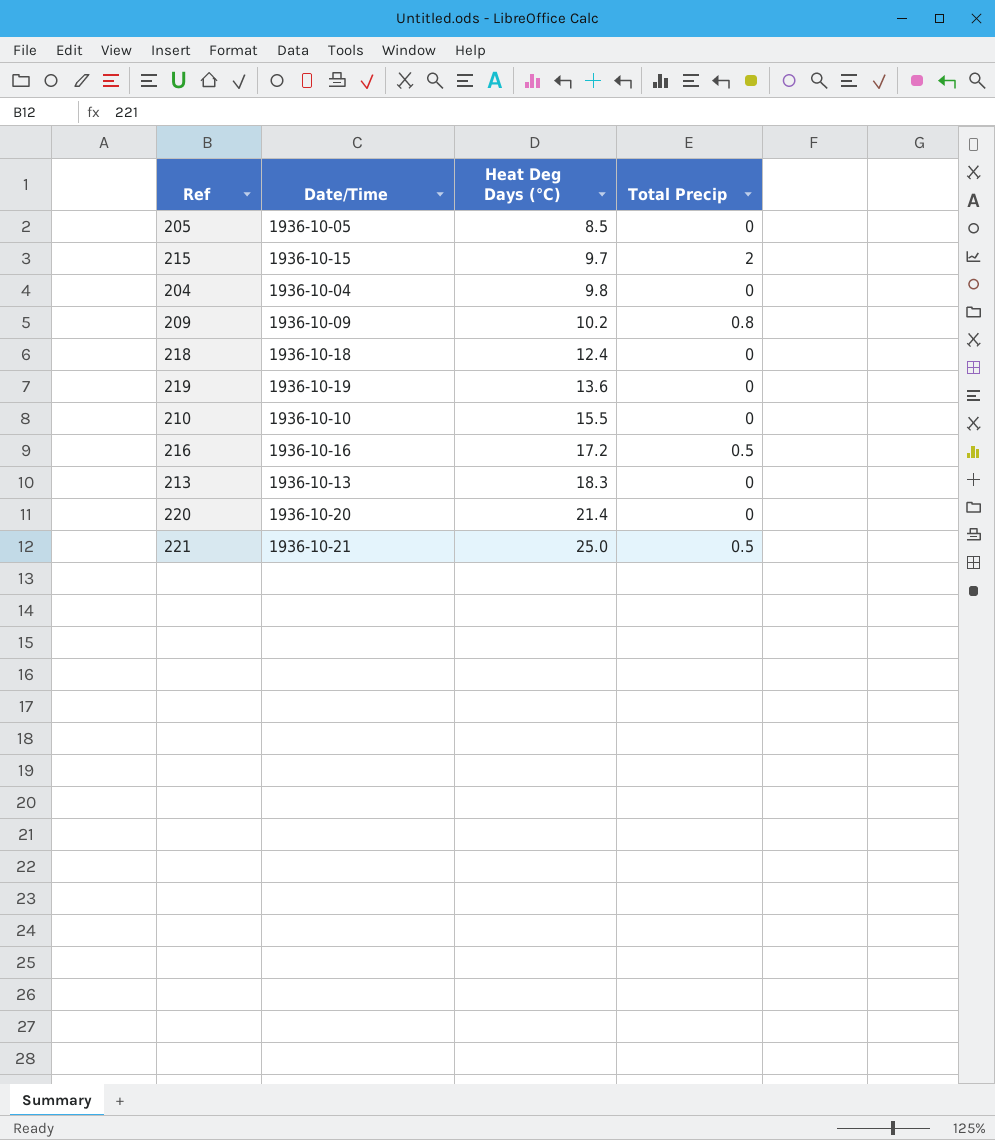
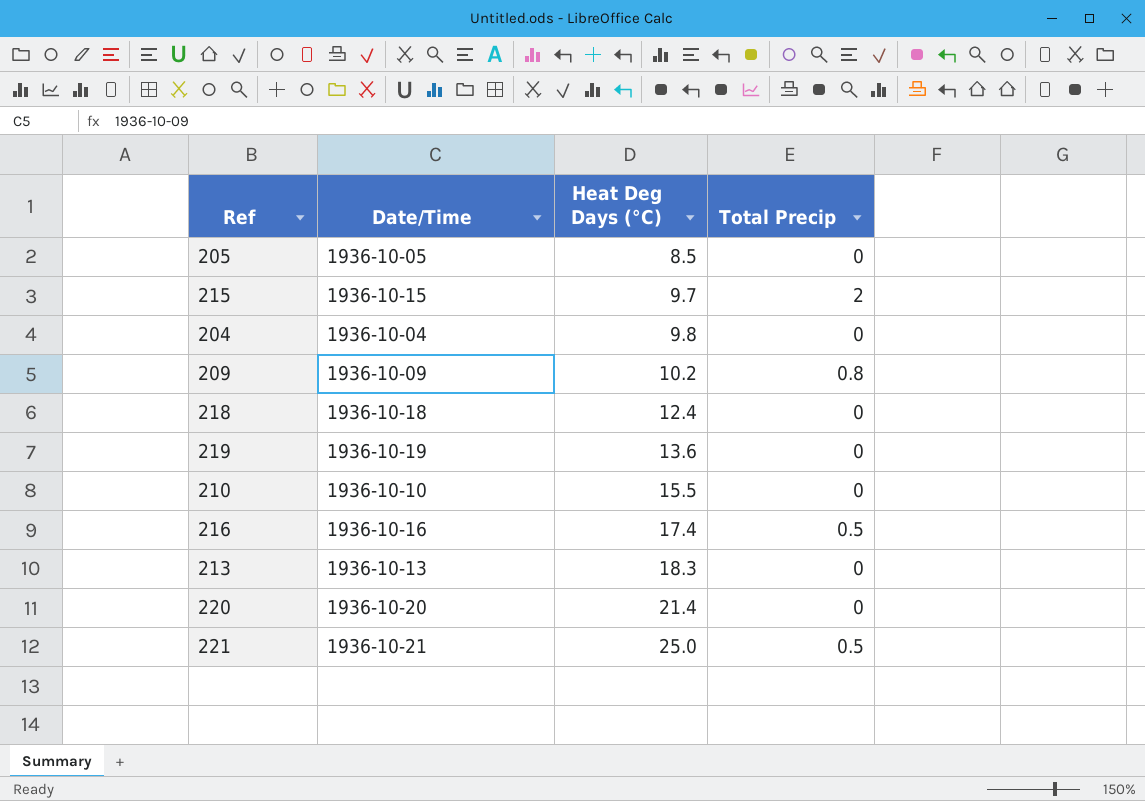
216 | Heat Deg Days (°C): 17.2 -> 17.4

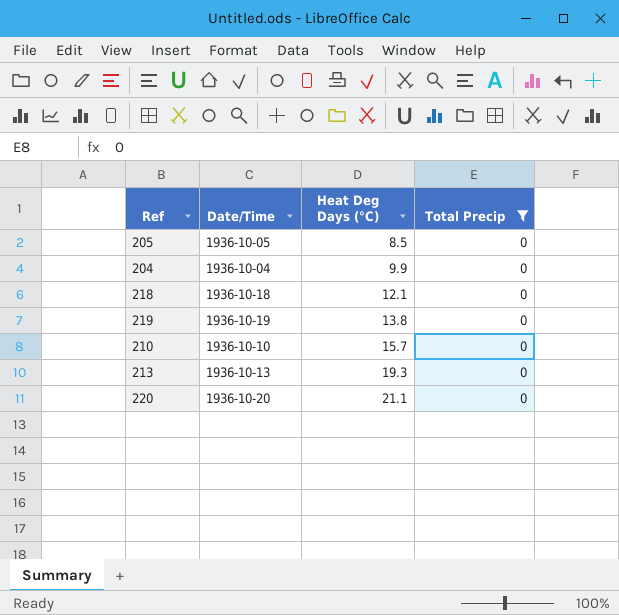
filter: none -> Total Precip = 0
204 | Heat Deg Days (°C): 9.8 -> 9.9
218 | Heat Deg Days (°C): 12.4 -> 12.1
219 | Heat Deg Days (°C): 13.6 -> 13.8
210 | Heat Deg Days (°C): 15.5 -> 15.7
213 | Heat Deg Days (°C): 18.3 -> 19.3
220 | Heat Deg Days (°C): 21.4 -> 21.1

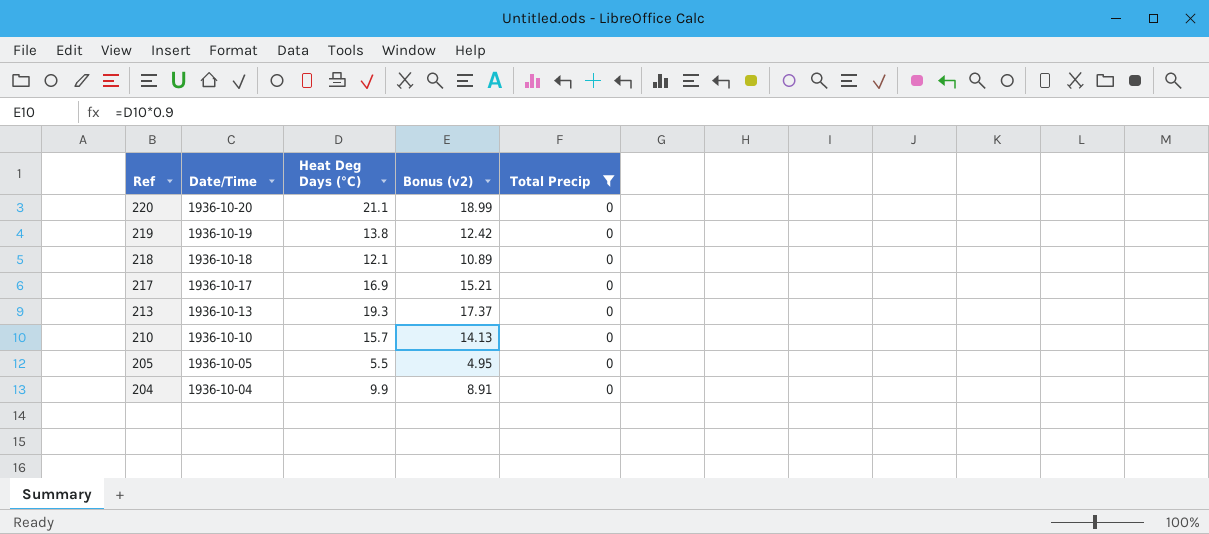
row order: Heat Deg Days (°C) ascending -> Ref descending
column Bonus (v2) | formula: none -> [Heat Deg Days (°C)] * 0.9
row 217: none -> 1936-10-17 | 16.9 | 15.21 | 0
205 | Heat Deg Days (°C): 8.5 -> 5.5

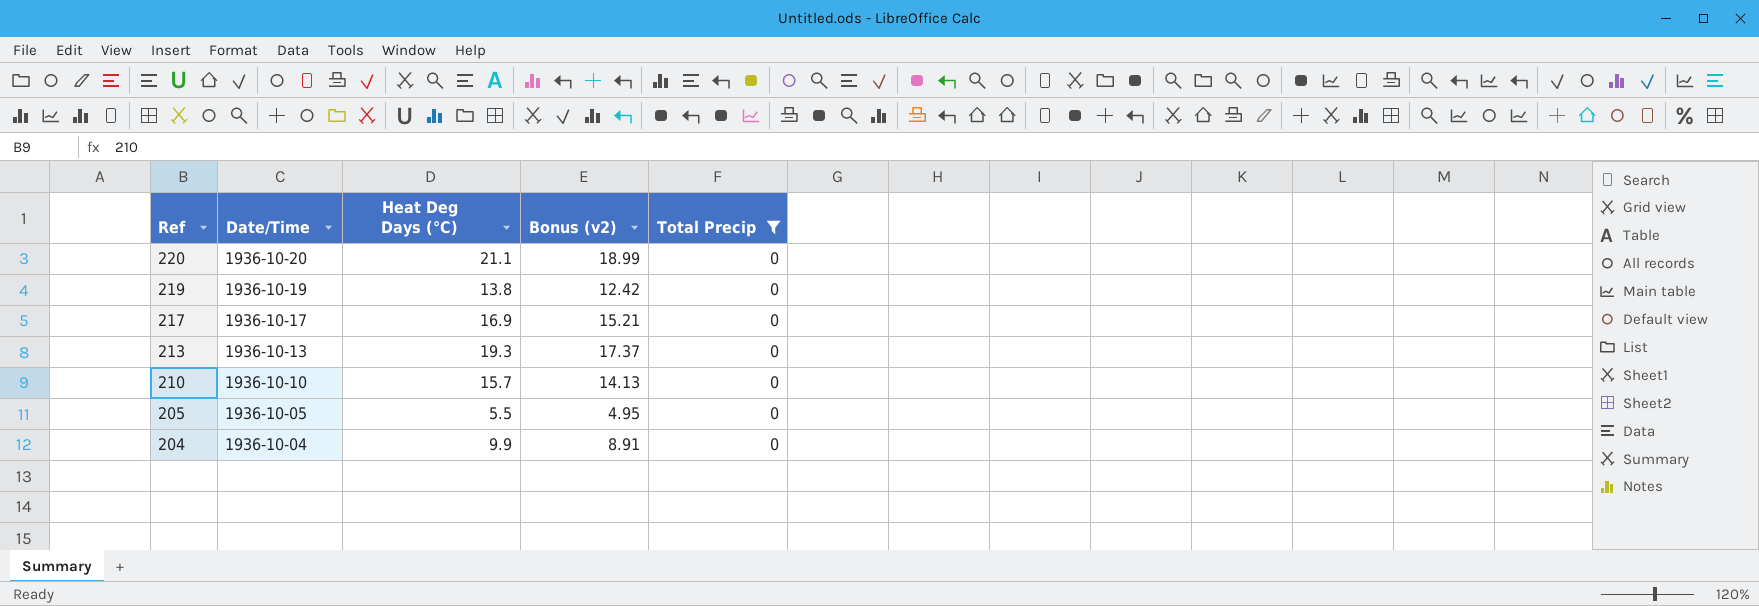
row 218: 1936-10-18 | 12.1 | 10.89 | 0 -> none

